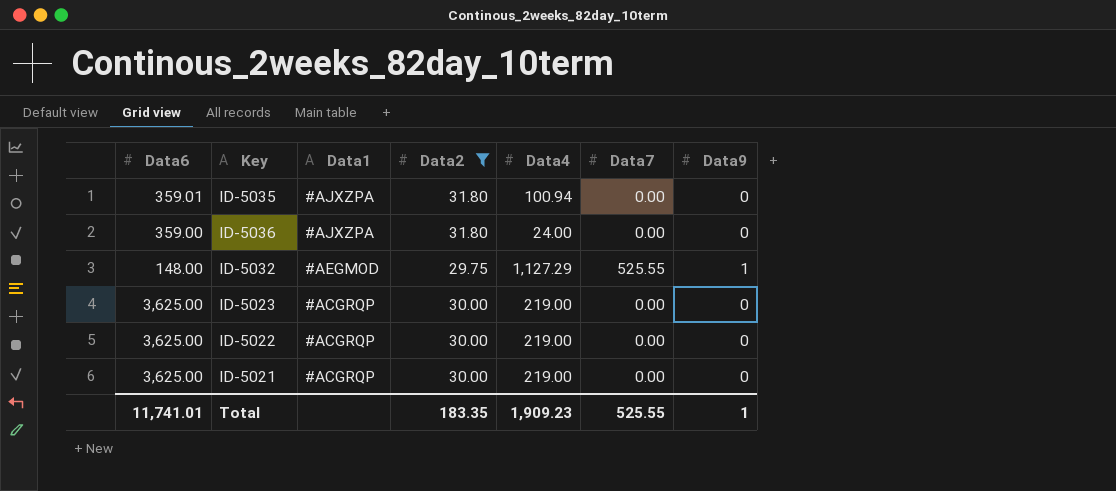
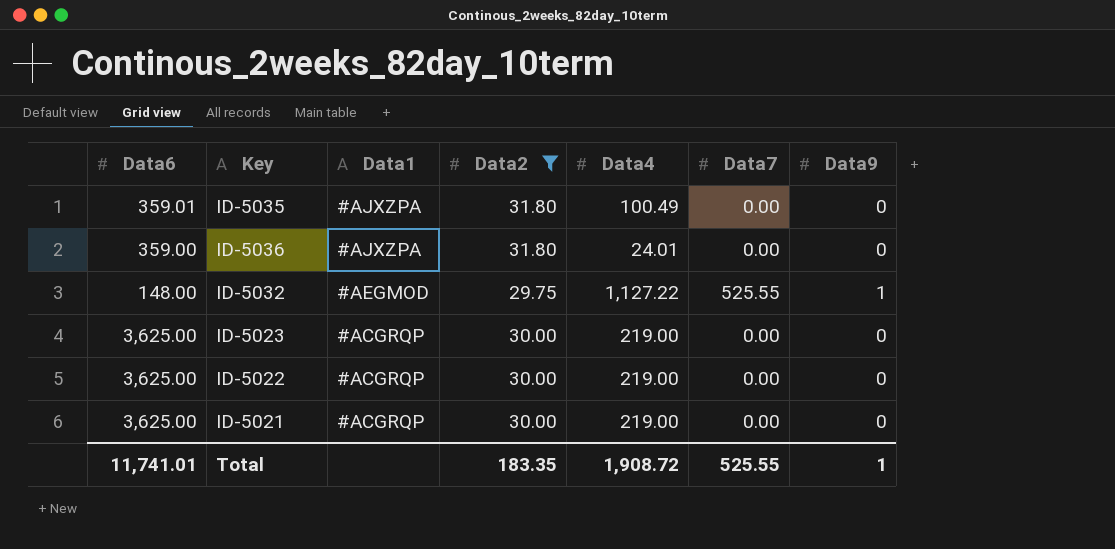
ID-5035 | Data4: 100.94 -> 100.49
ID-5036 | Data4: 24.00 -> 24.01
ID-5032 | Data4: 1,127.29 -> 1,127.22
Total | Data4: 1,909.23 -> 1,908.72

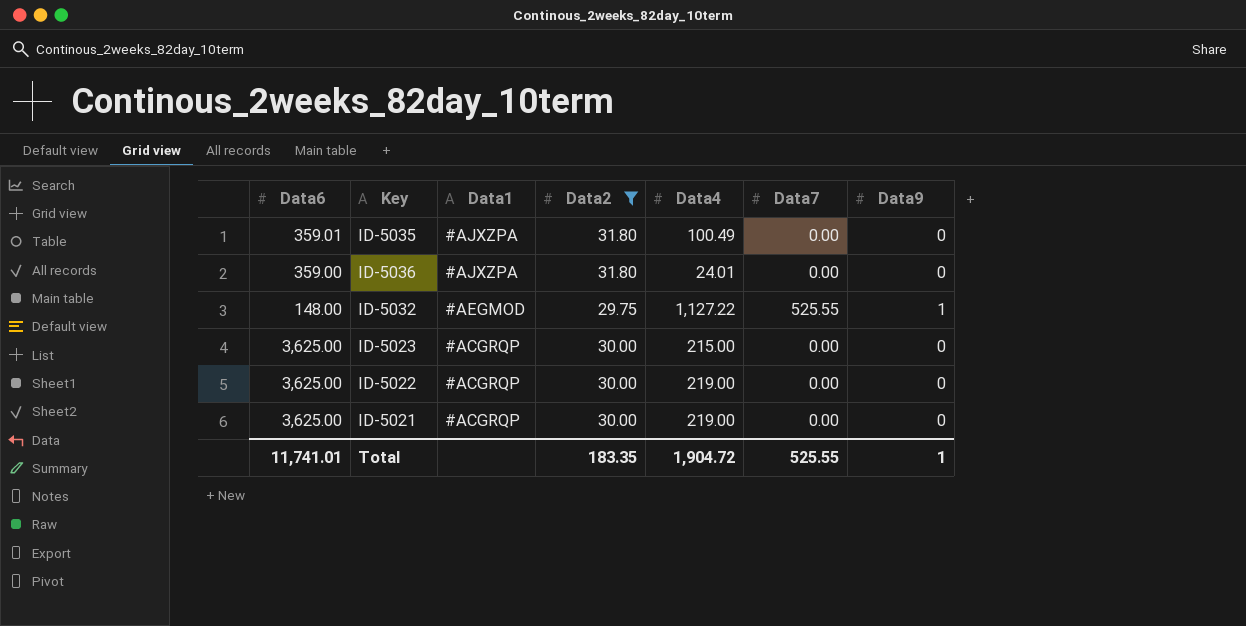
ID-5023 | Data4: 219.00 -> 215.00
Total | Data4: 1,908.72 -> 1,904.72

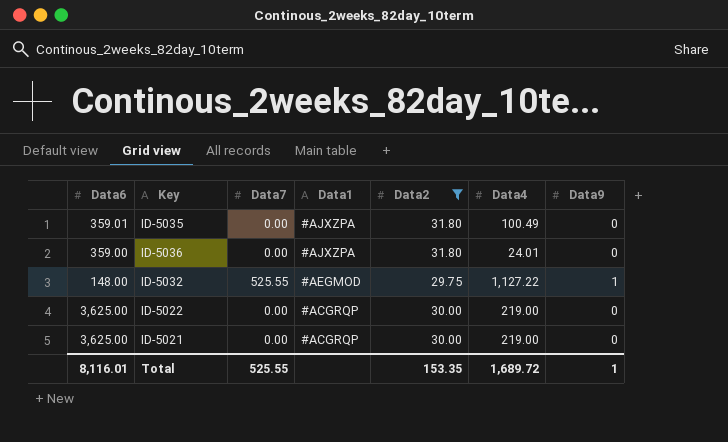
column Data7 | position: 6 -> 3
row ID-5023: 3,625.00 | #ACGRQP | 30.00 | 215.00 | 0.00 | 0 -> none
Total | Data6: 11,741.01 -> 8,116.01
Total | Data2: 183.35 -> 153.35
Total | Data4: 1,904.72 -> 1,689.72

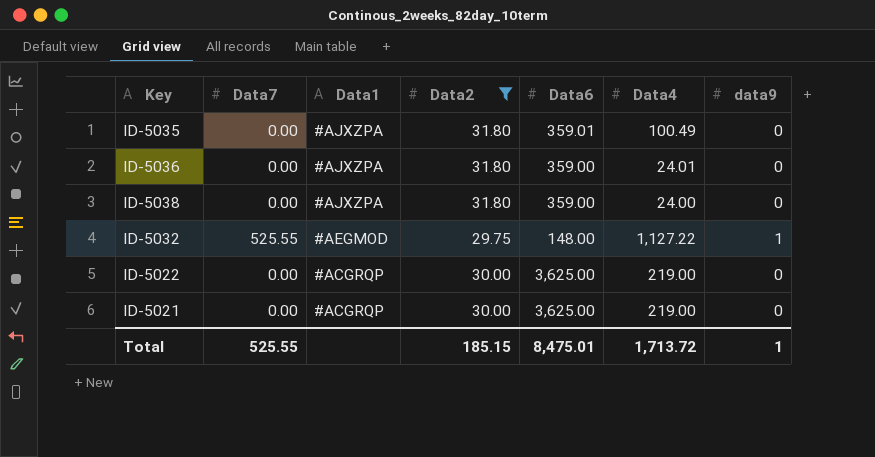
column Data6 | position: 1 -> 5
column name: Data9 -> data9
row ID-5038: none -> 0.00 | #AJXZPA | 31.80 | 359.00 | 24.00 | 0
Total | Data2: 153.35 -> 185.15
Total | Data6: 8,116.01 -> 8,475.01
Total | Data4: 1,689.72 -> 1,713.72

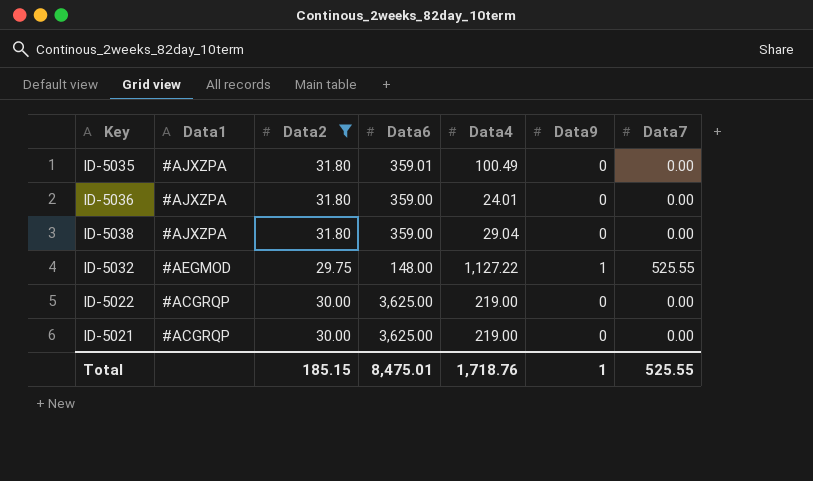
column name: data9 -> Data9
column Data7 | position: 2 -> 7
ID-5038 | Data4: 24.00 -> 29.04
Total | Data4: 1,713.72 -> 1,718.76

